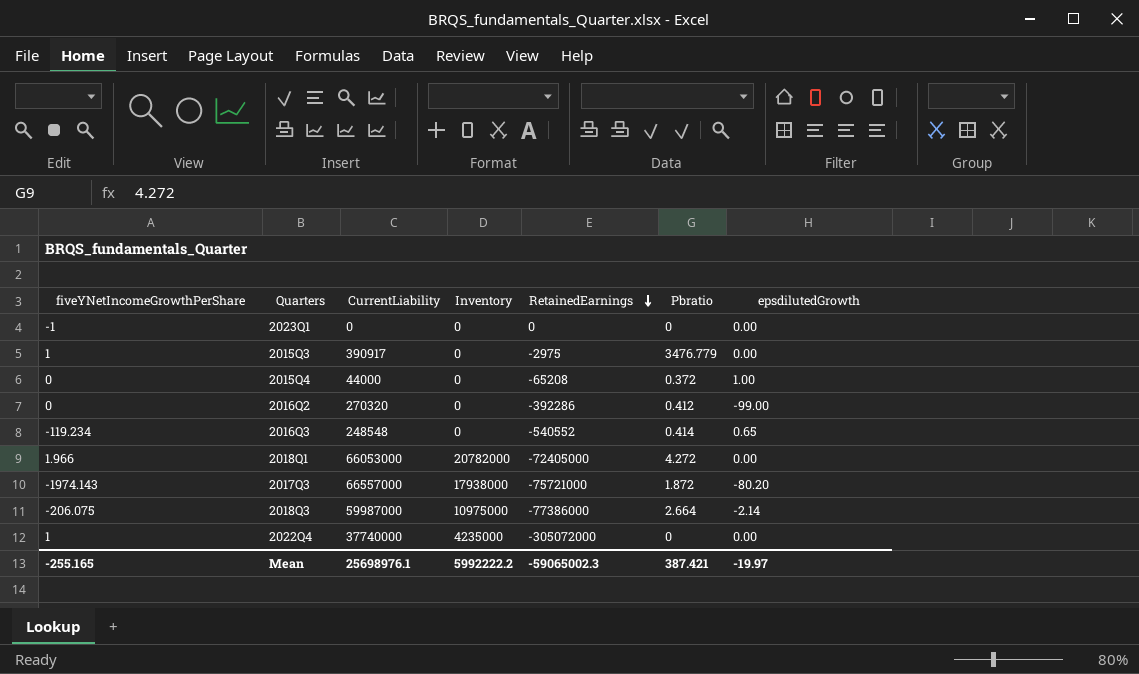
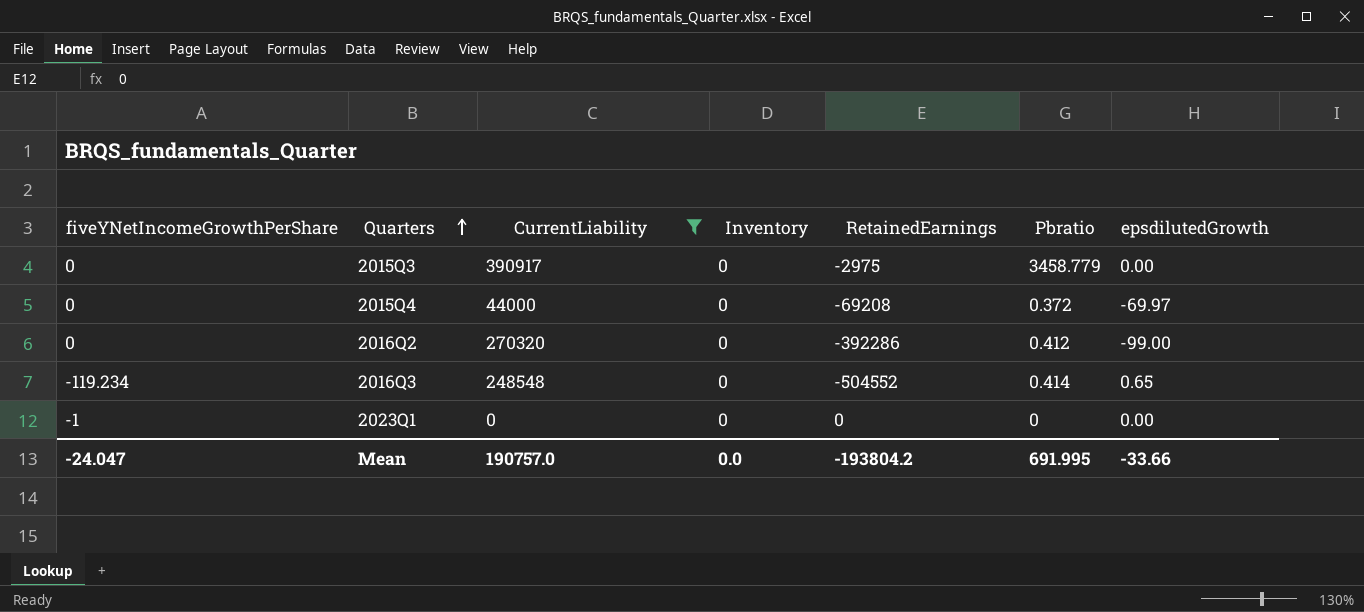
filter: none -> CurrentLiability <= 390917
row order: RetainedEarnings descending -> Quarters ascending
2015Q3 | fiveYNetIncomeGrowthPerShare: 1 -> 0
2015Q3 | Pbratio: 3476.779 -> 3458.779
2015Q4 | RetainedEarnings: -65208 -> -69208
2015Q4 | epsdilutedGrowth: 1.00 -> -69.97
2016Q3 | RetainedEarnings: -540552 -> -504552
Mean | fiveYNetIncomeGrowthPerShare: -255.165 -> -24.047
Mean | CurrentLiability: 25698976.1 -> 190757.0
Mean | Inventory: 5992222.2 -> 0.0
Mean | RetainedEarnings: -59065002.3 -> -193804.2
Mean | Pbratio: 387.421 -> 691.995
Mean | epsdilutedGrowth: -19.97 -> -33.66

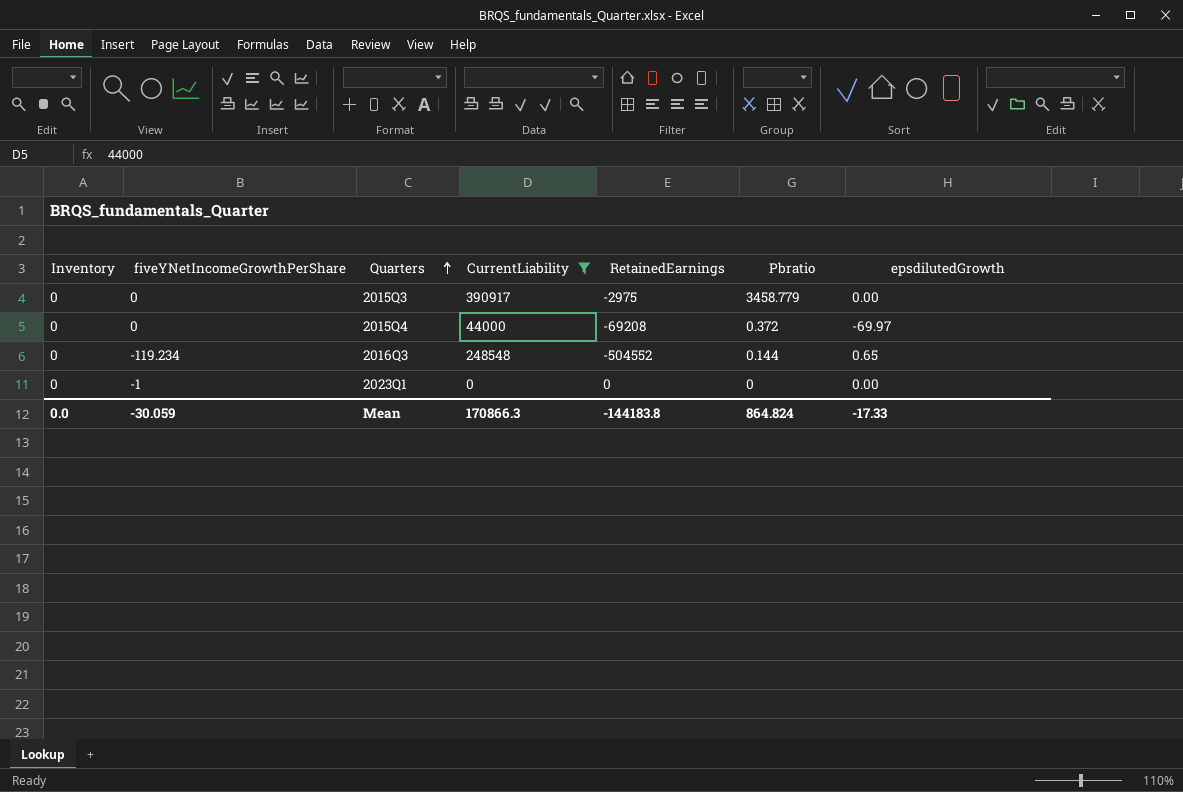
column Inventory | position: 4 -> 1
row 2016Q2: 0 | 270320 | 0 | -392286 | 0.412 | -99.00 -> none
2016Q3 | Pbratio: 0.414 -> 0.144
Mean | fiveYNetIncomeGrowthPerShare: -24.047 -> -30.059
Mean | CurrentLiability: 190757.0 -> 170866.3
Mean | RetainedEarnings: -193804.2 -> -144183.8
Mean | Pbratio: 691.995 -> 864.824
Mean | epsdilutedGrowth: -33.66 -> -17.33

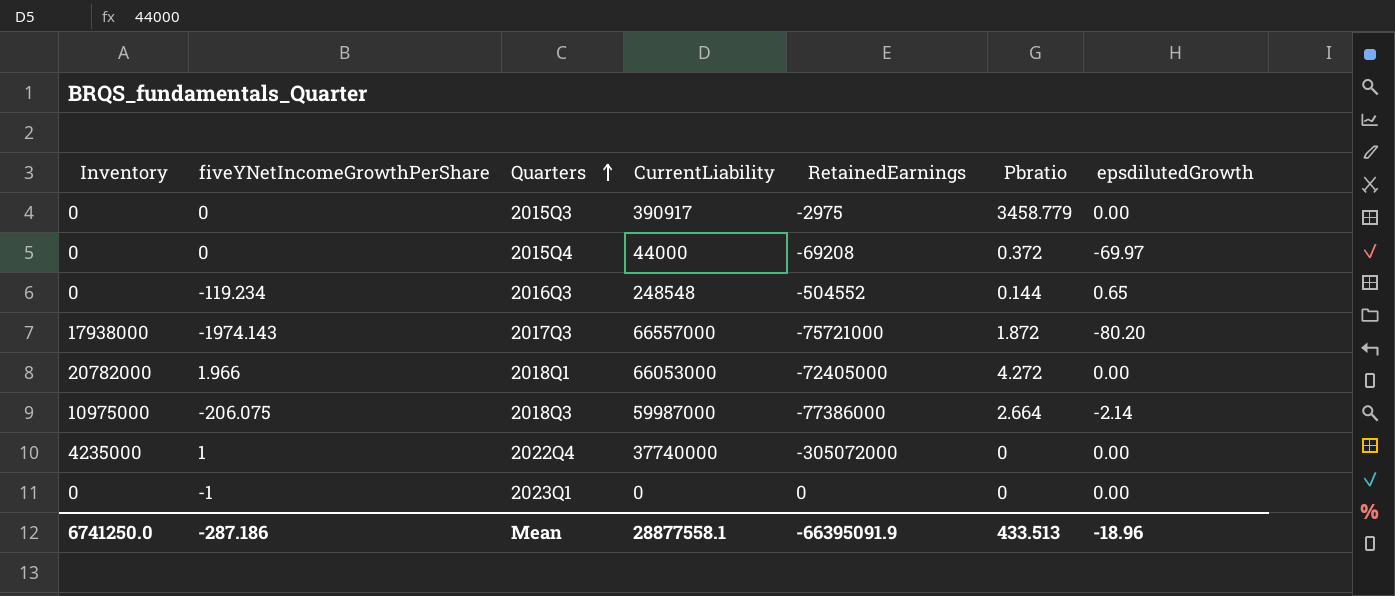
filter: CurrentLiability <= 390917 -> none
Mean | Inventory: 0.0 -> 6741250.0
Mean | fiveYNetIncomeGrowthPerShare: -30.059 -> -287.186
Mean | CurrentLiability: 170866.3 -> 28877558.1
Mean | RetainedEarnings: -144183.8 -> -66395091.9
Mean | Pbratio: 864.824 -> 433.513
Mean | epsdilutedGrowth: -17.33 -> -18.96

